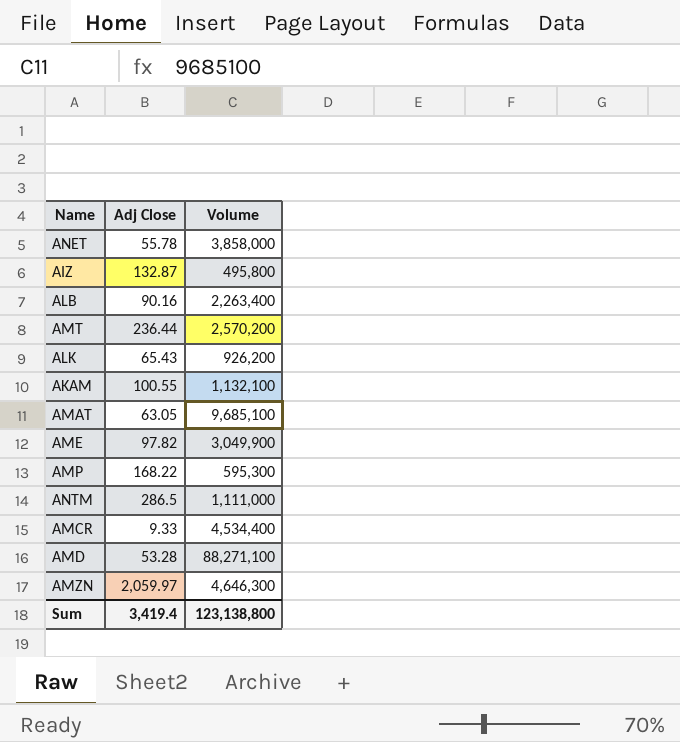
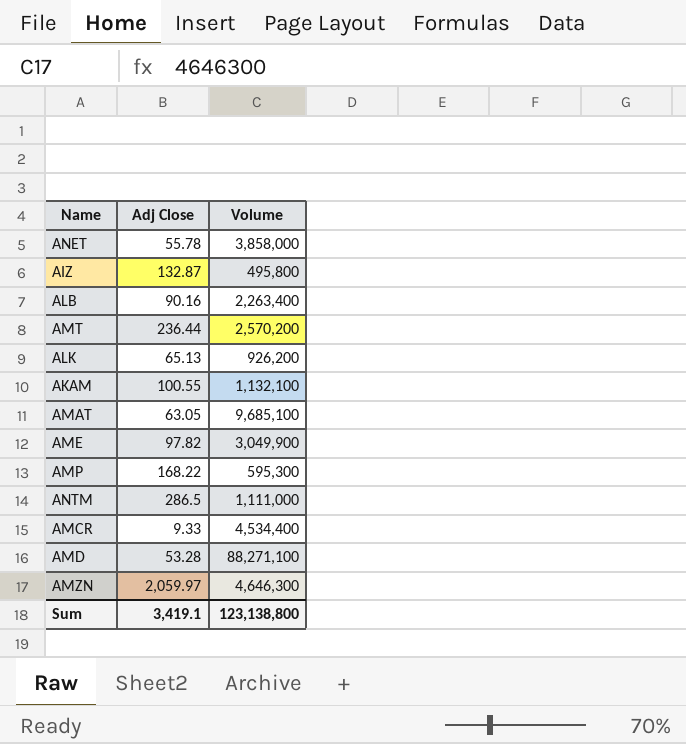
ALK | Adj Close: 65.43 -> 65.13
Sum | Adj Close: 3,419.4 -> 3,419.1

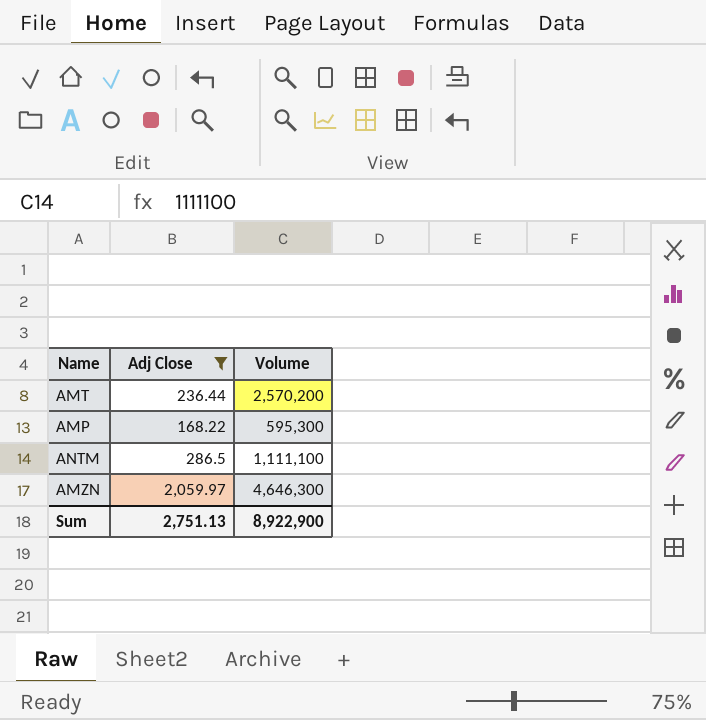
filter: none -> Adj Close >= 168.22
ANTM | Volume: 1,111,000 -> 1,111,100
Sum | Adj Close: 3,419.1 -> 2,751.13
Sum | Volume: 123,138,800 -> 8,922,900

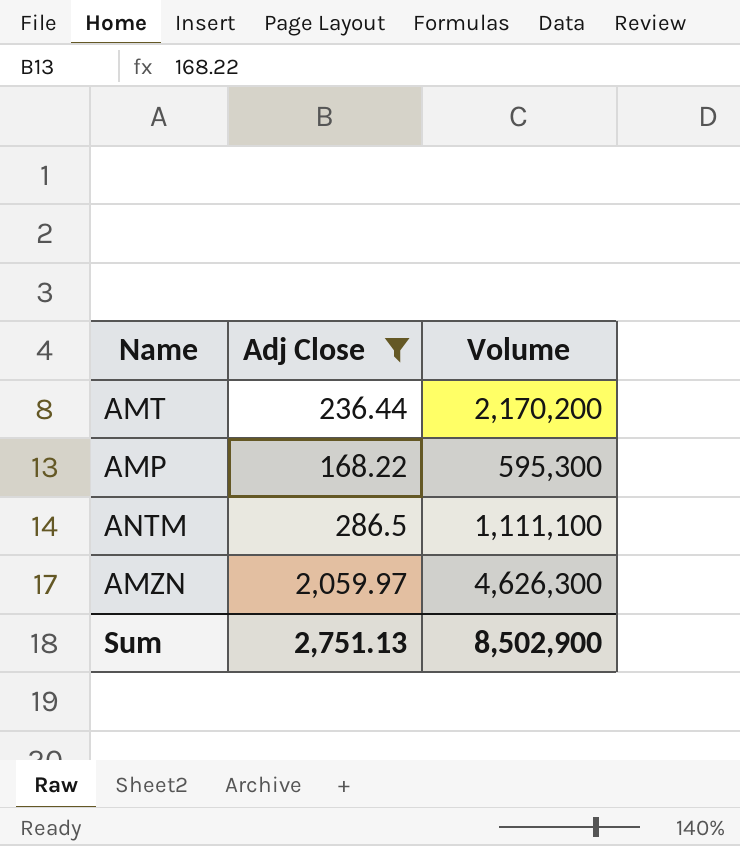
AMT | Volume: 2,570,200 -> 2,170,200
AMZN | Volume: 4,646,300 -> 4,626,300
Sum | Volume: 8,922,900 -> 8,502,900

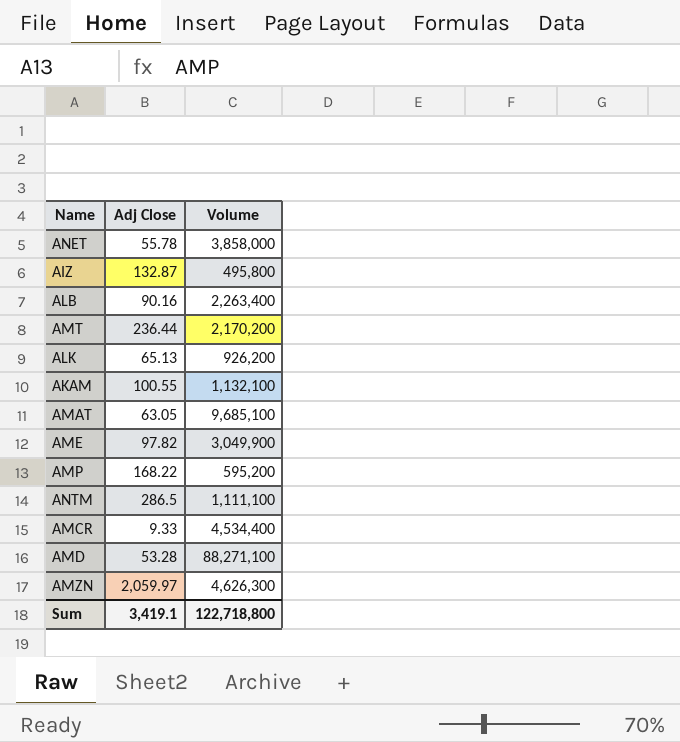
filter: Adj Close >= 168.22 -> none
AMP | Volume: 595,300 -> 595,200
Sum | Adj Close: 2,751.13 -> 3,419.1
Sum | Volume: 8,502,900 -> 122,718,800

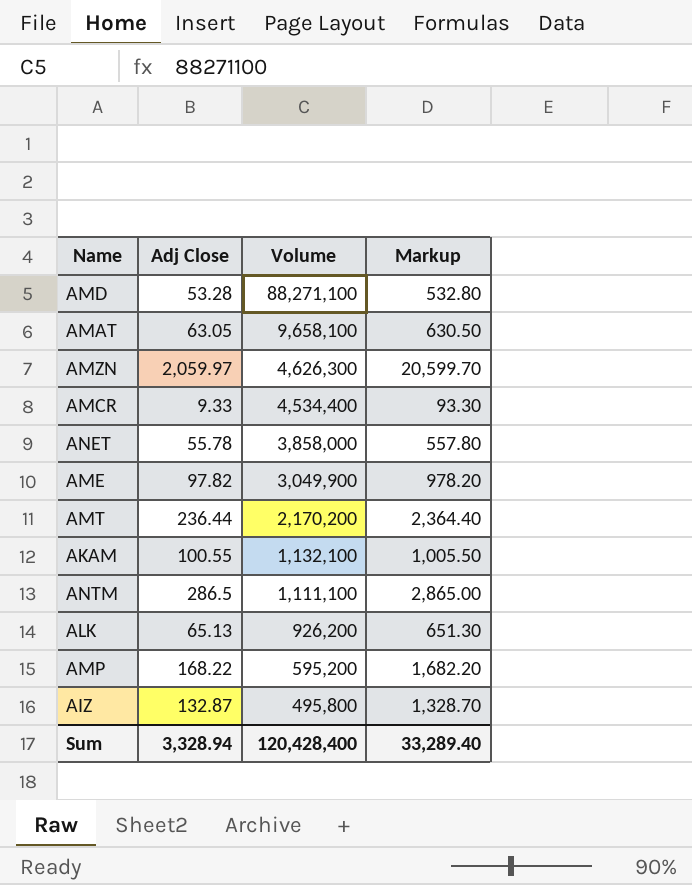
row order: none -> Volume descending
column Markup | formula: none -> [Adj Close] * 10
row ALB: 90.16 | 2,263,400 -> none
AMAT | Volume: 9,685,100 -> 9,658,100
Sum | Adj Close: 3,419.1 -> 3,328.94
Sum | Volume: 122,718,800 -> 120,428,400

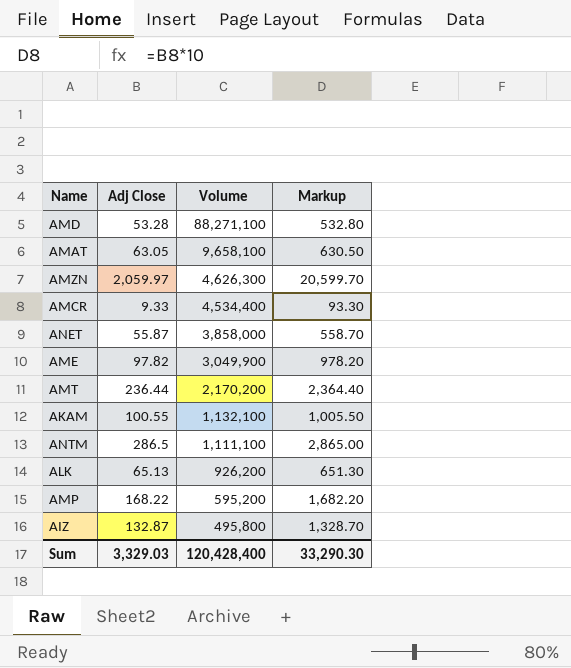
ANET | Adj Close: 55.78 -> 55.87
ANET | Markup: 557.80 -> 558.70
Sum | Adj Close: 3,328.94 -> 3,329.03
Sum | Markup: 33,289.40 -> 33,290.30

